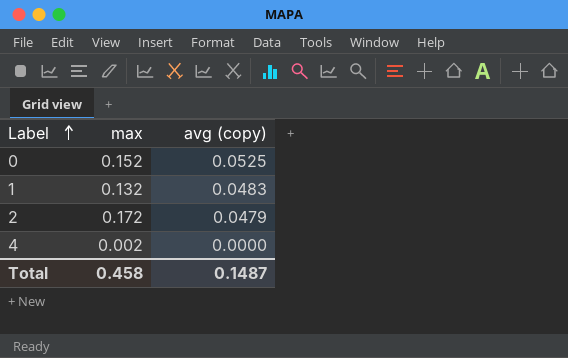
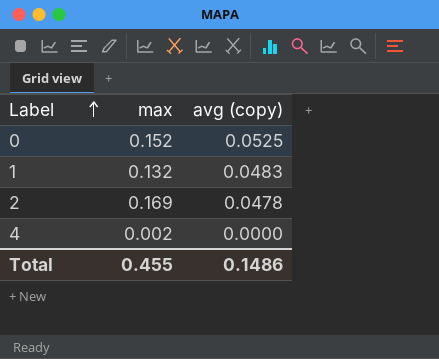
2 | max: 0.172 -> 0.169
2 | avg (copy): 0.0479 -> 0.0478
Total | max: 0.458 -> 0.455
Total | avg (copy): 0.1487 -> 0.1486

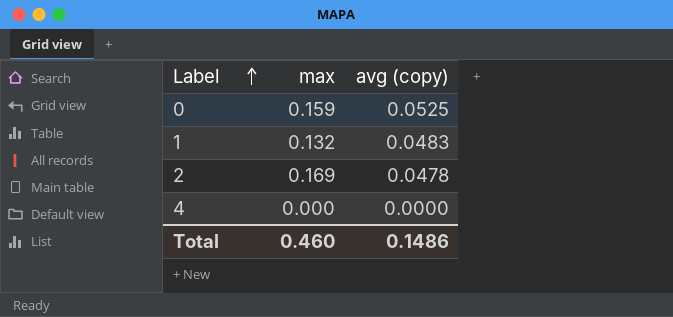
0 | max: 0.152 -> 0.159
4 | max: 0.002 -> 0.000
Total | max: 0.455 -> 0.460

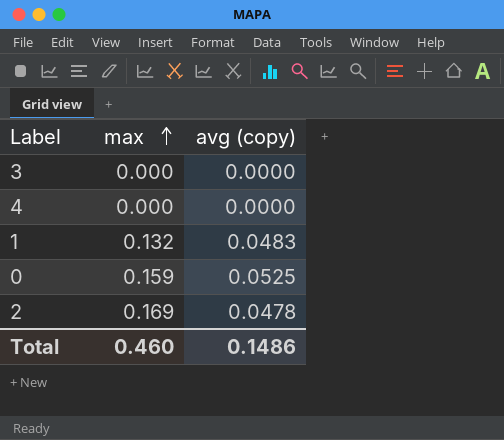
row order: Label ascending -> max ascending
row 3: none -> 0.000 | 0.0000

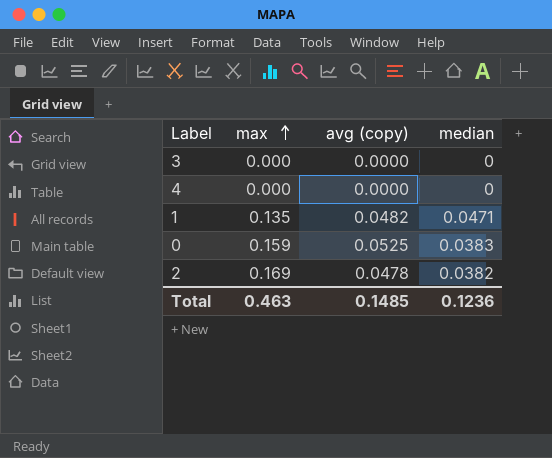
column median | position: none -> 4
1 | max: 0.132 -> 0.135
1 | avg (copy): 0.0483 -> 0.0482
Total | max: 0.460 -> 0.463
Total | avg (copy): 0.1486 -> 0.1485

